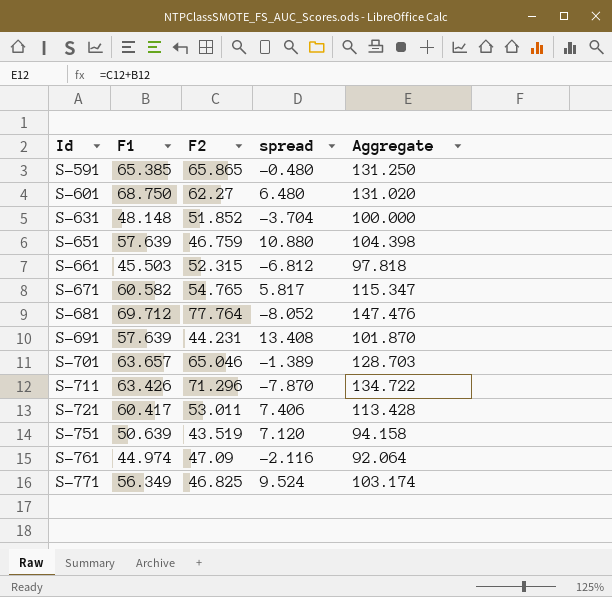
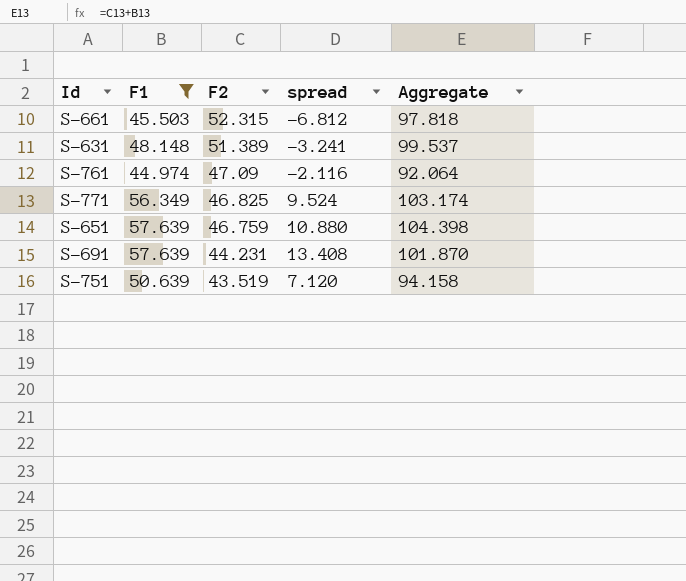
filter: none -> F1 <= 57.639
row order: Id ascending -> F2 descending
S-631 | F2: 51.852 -> 51.389
S-631 | spread: -3.704 -> -3.241
S-631 | Aggregate: 100.000 -> 99.537

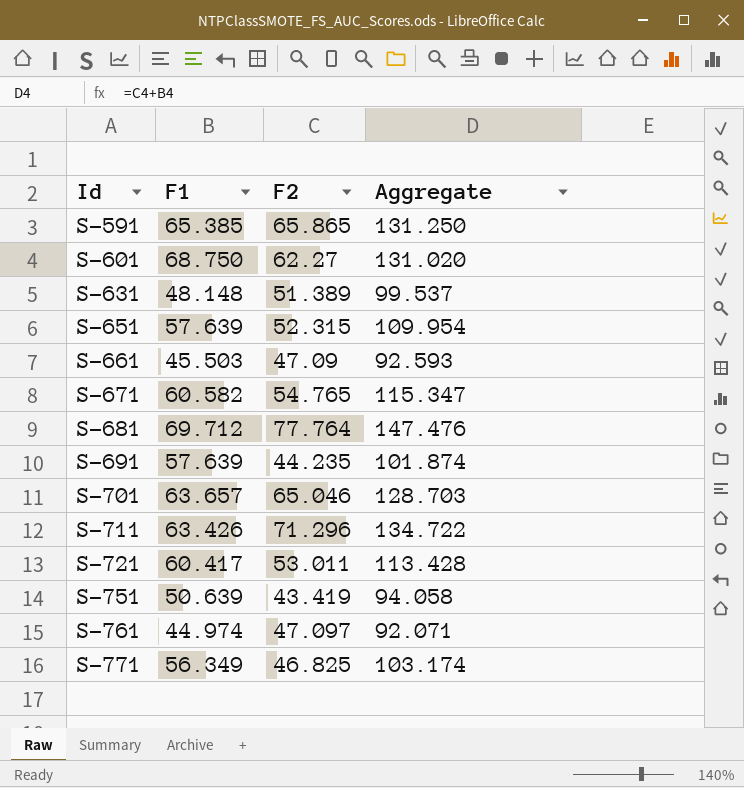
filter: F1 <= 57.639 -> none
row order: F2 descending -> Id ascending
column spread | formula: [F1] - [F2] -> none
S-651 | F2: 46.759 -> 52.315
S-651 | Aggregate: 104.398 -> 109.954
S-661 | F2: 52.315 -> 47.09
S-661 | Aggregate: 97.818 -> 92.593
S-691 | F2: 44.231 -> 44.235
S-691 | Aggregate: 101.870 -> 101.874
S-751 | F2: 43.519 -> 43.419
S-751 | Aggregate: 94.158 -> 94.058
S-761 | F2: 47.09 -> 47.097
S-761 | Aggregate: 92.064 -> 92.071

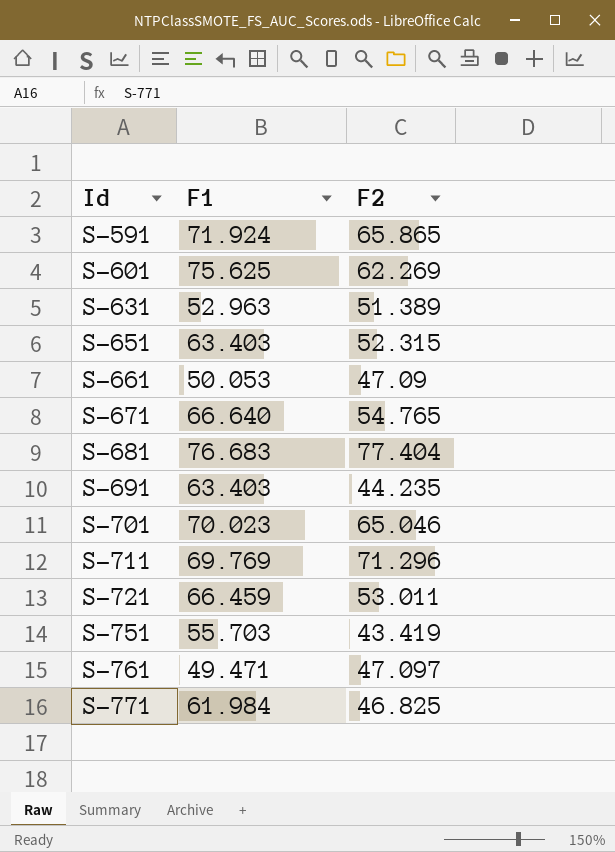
column Aggregate | formula: [F1] + [F2] -> none
S-591 | F1: 65.385 -> 71.924
S-601 | F1: 68.750 -> 75.625
S-601 | F2: 62.27 -> 62.269
S-631 | F1: 48.148 -> 52.963
S-651 | F1: 57.639 -> 63.403
S-661 | F1: 45.503 -> 50.053
S-671 | F1: 60.582 -> 66.640
S-681 | F1: 69.712 -> 76.683
S-681 | F2: 77.764 -> 77.404
S-691 | F1: 57.639 -> 63.403
S-701 | F1: 63.657 -> 70.023
S-711 | F1: 63.426 -> 69.769
S-721 | F1: 60.417 -> 66.459
S-751 | F1: 50.639 -> 55.703
S-761 | F1: 44.974 -> 49.471
S-771 | F1: 56.349 -> 61.984

